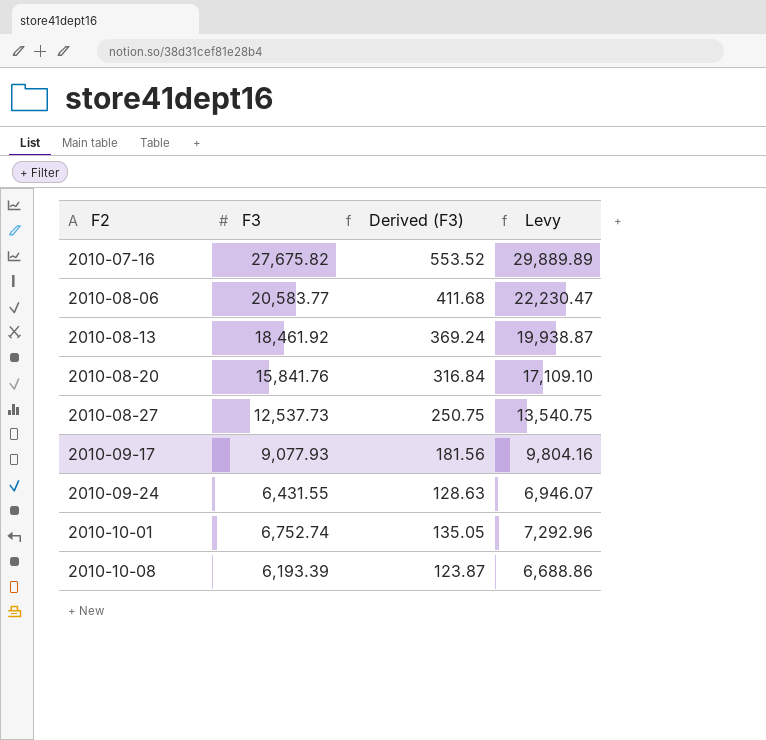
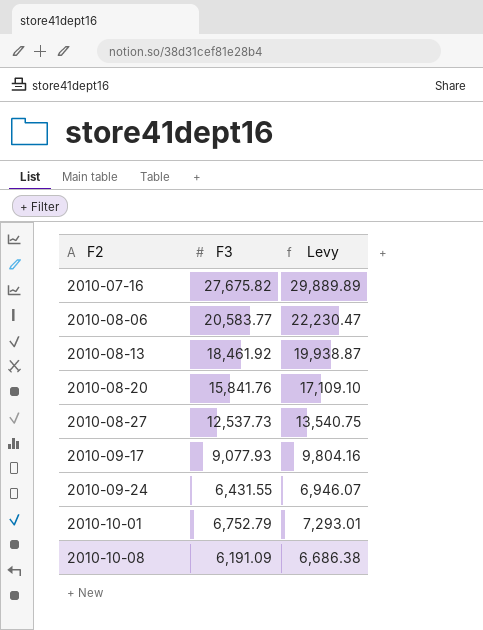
column Derived (F3) | formula: [F3] * 0.02 -> none
2010-10-01 | F3: 6,752.74 -> 6,752.79
2010-10-01 | Levy: 7,292.96 -> 7,293.01
2010-10-08 | F3: 6,193.39 -> 6,191.09
2010-10-08 | Levy: 6,688.86 -> 6,686.38

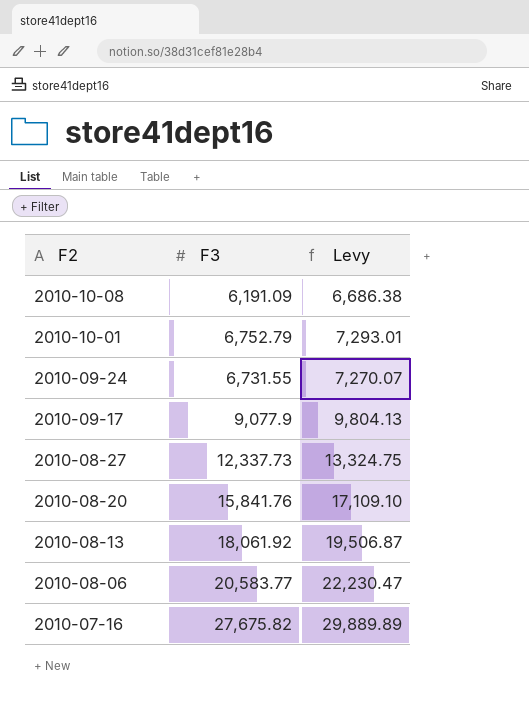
row order: F2 ascending -> F2 descending
2010-09-24 | F3: 6,431.55 -> 6,731.55
2010-09-24 | Levy: 6,946.07 -> 7,270.07
2010-09-17 | F3: 9,077.93 -> 9,077.9
2010-09-17 | Levy: 9,804.16 -> 9,804.13
2010-08-27 | F3: 12,537.73 -> 12,337.73
2010-08-27 | Levy: 13,540.75 -> 13,324.75
2010-08-13 | F3: 18,461.92 -> 18,061.92
2010-08-13 | Levy: 19,938.87 -> 19,506.87

